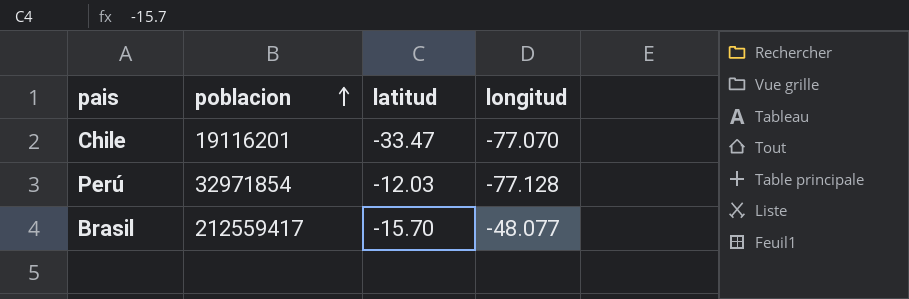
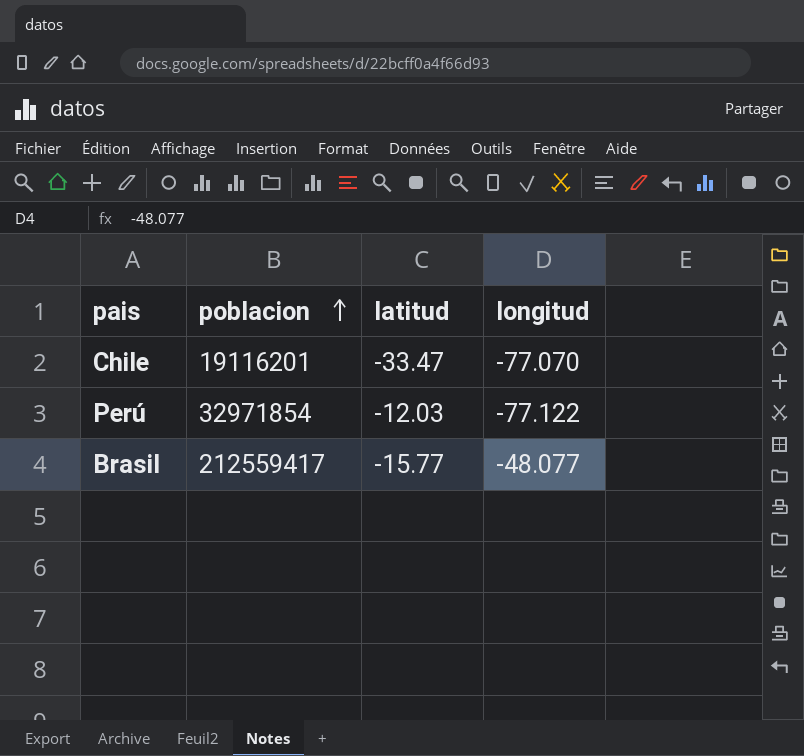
Perú | longitud: -77.128 -> -77.122
Brasil | latitud: -15.70 -> -15.77

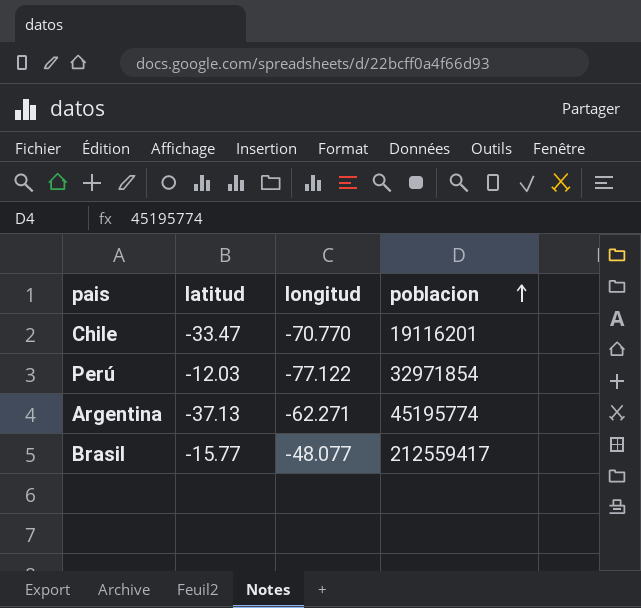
column poblacion | position: 2 -> 4
Chile | longitud: -77.070 -> -70.770
row Argentina: none -> -37.13 | -62.271 | 45195774

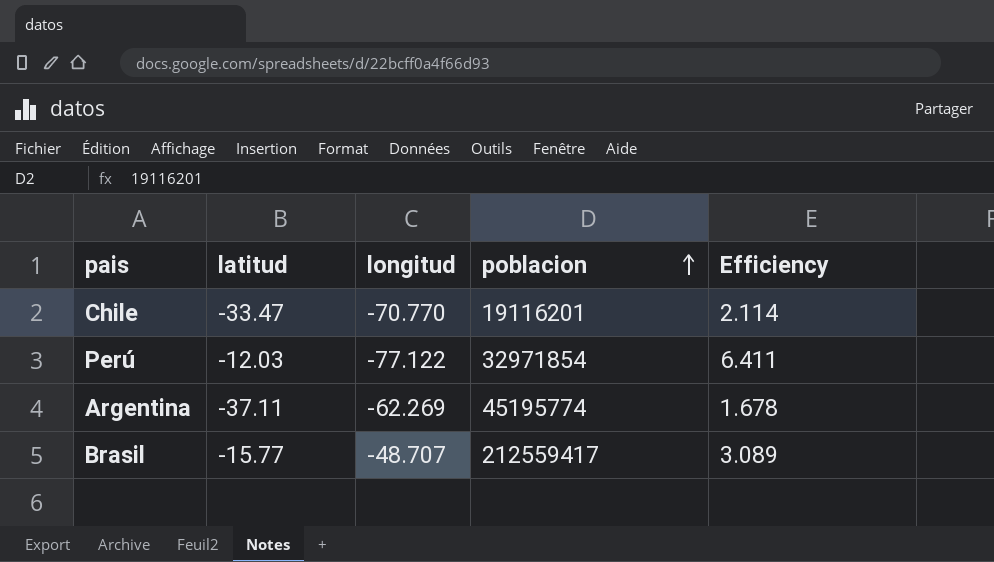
column Efficiency | formula: none -> [longitud] / [latitud]
Argentina | latitud: -37.13 -> -37.11
Argentina | longitud: -62.271 -> -62.269
Brasil | longitud: -48.077 -> -48.707

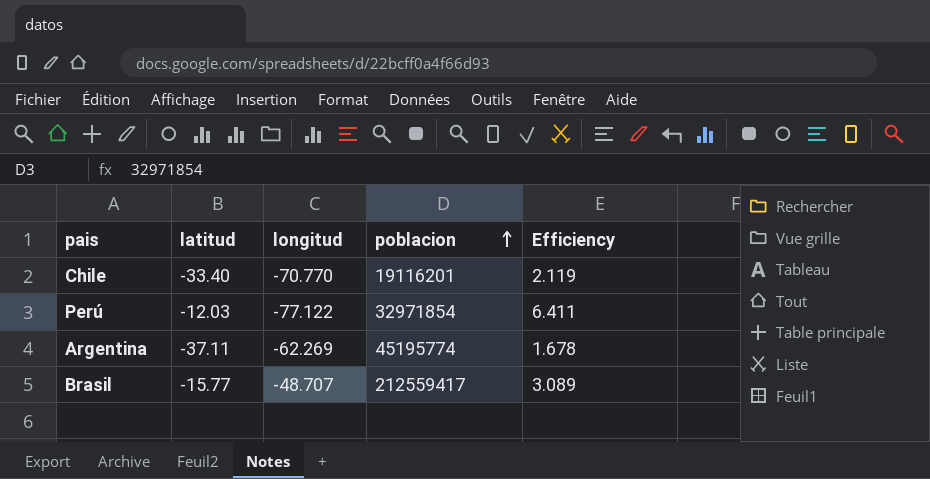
Chile | latitud: -33.47 -> -33.40
Chile | Efficiency: 2.114 -> 2.119

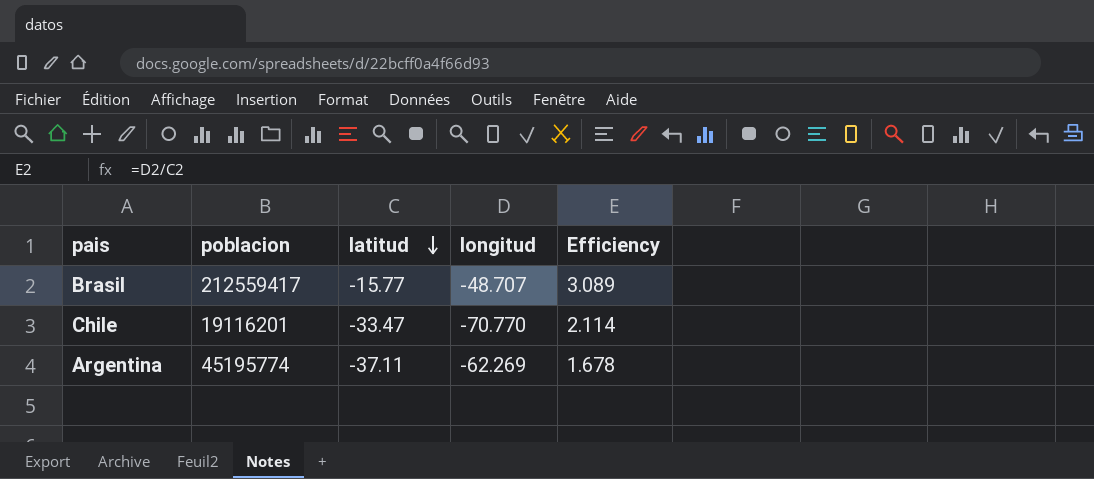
row order: poblacion ascending -> latitud descending
column poblacion | position: 4 -> 2
row Perú: -12.03 | -77.122 | 32971854 | 6.411 -> none
Chile | latitud: -33.40 -> -33.47
Chile | Efficiency: 2.119 -> 2.114

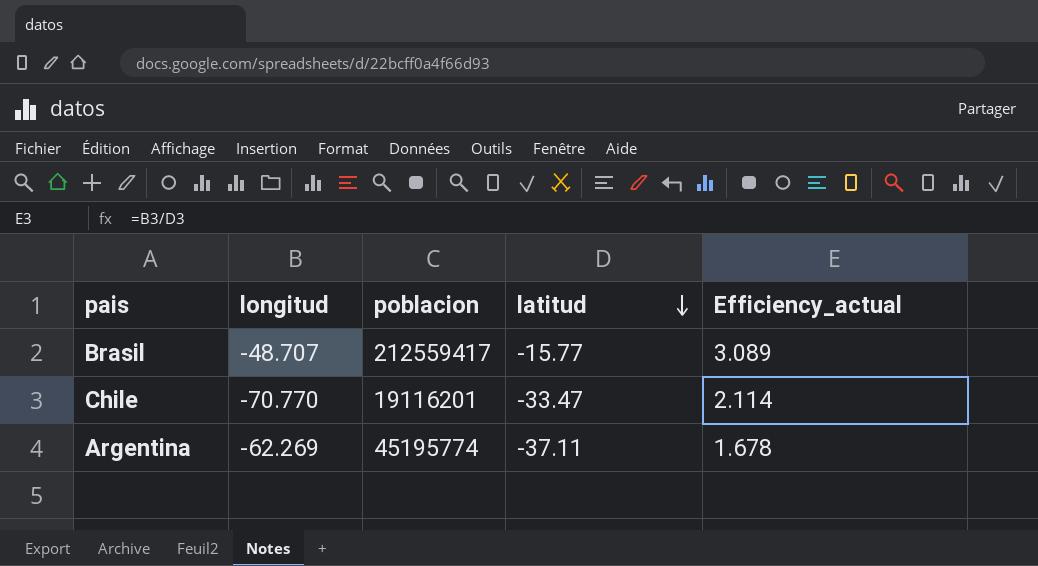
column longitud | position: 4 -> 2
column name: Efficiency -> Efficiency_actual

